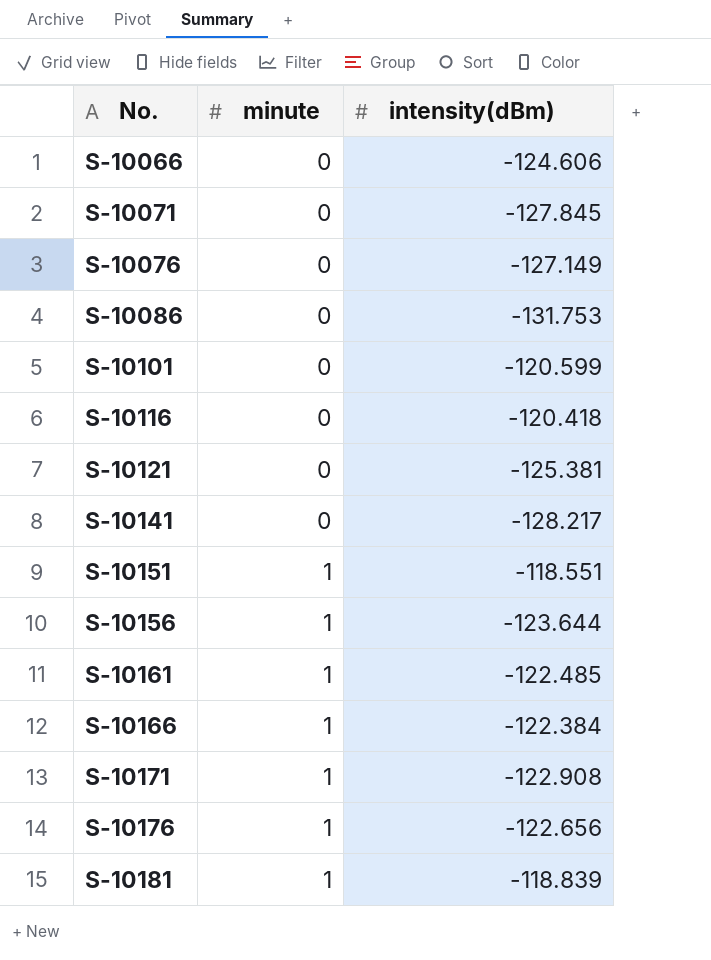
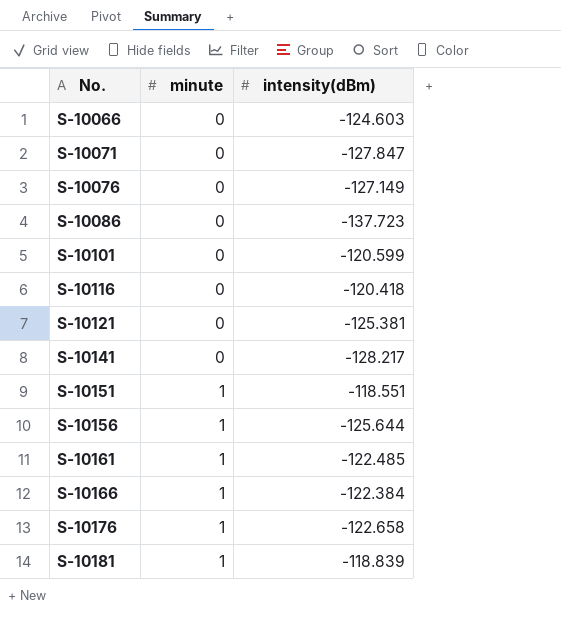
row S-10171: 1 | -122.908 -> none
S-10066 | intensity(dBm): -124.606 -> -124.603
S-10071 | intensity(dBm): -127.845 -> -127.847
S-10086 | intensity(dBm): -131.753 -> -137.723
S-10156 | intensity(dBm): -123.644 -> -125.644
S-10176 | intensity(dBm): -122.656 -> -122.658

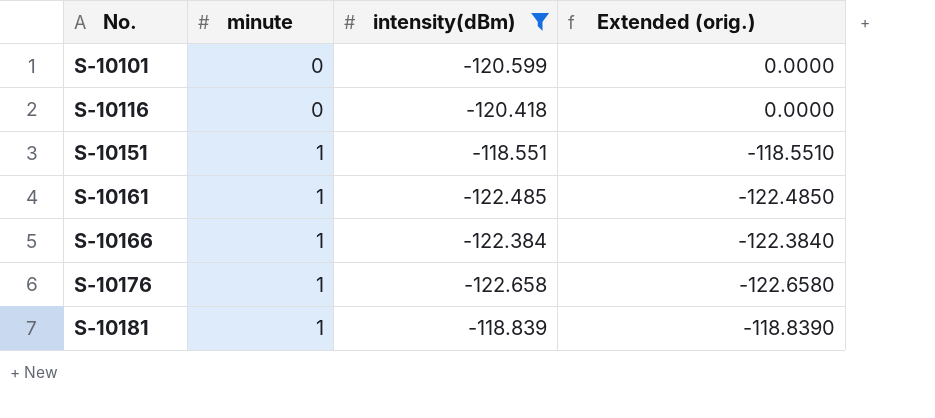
filter: none -> intensity(dBm) >= -122.658
column Extended (orig.) | formula: none -> [minute] * [intensity(dBm)]

